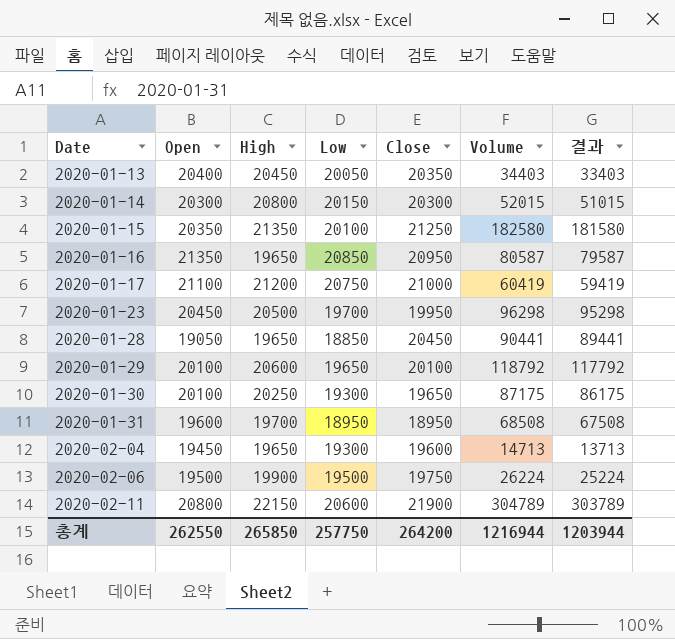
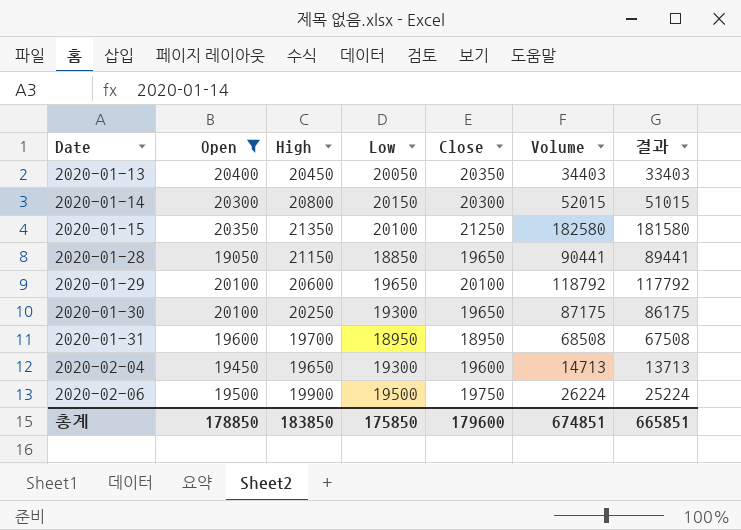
filter: none -> Open <= 20400
2020-01-28 | High: 19650 -> 21150
2020-01-28 | Close: 20450 -> 19650
총계 | Open: 262550 -> 178850
총계 | High: 265850 -> 183850
총계 | Low: 257750 -> 175850
총계 | Close: 264200 -> 179600
총계 | Volume: 1216944 -> 674851
총계 | 결과: 1203944 -> 665851

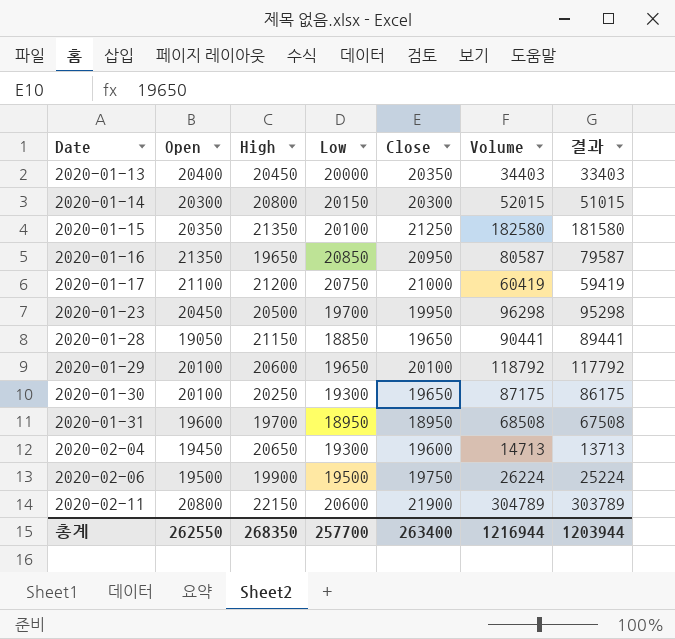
filter: Open <= 20400 -> none
2020-01-13 | Low: 20050 -> 20000
2020-02-04 | High: 19650 -> 20650
총계 | Open: 178850 -> 262550
총계 | High: 183850 -> 268350
총계 | Low: 175850 -> 257700
총계 | Close: 179600 -> 263400
총계 | Volume: 674851 -> 1216944
총계 | 결과: 665851 -> 1203944

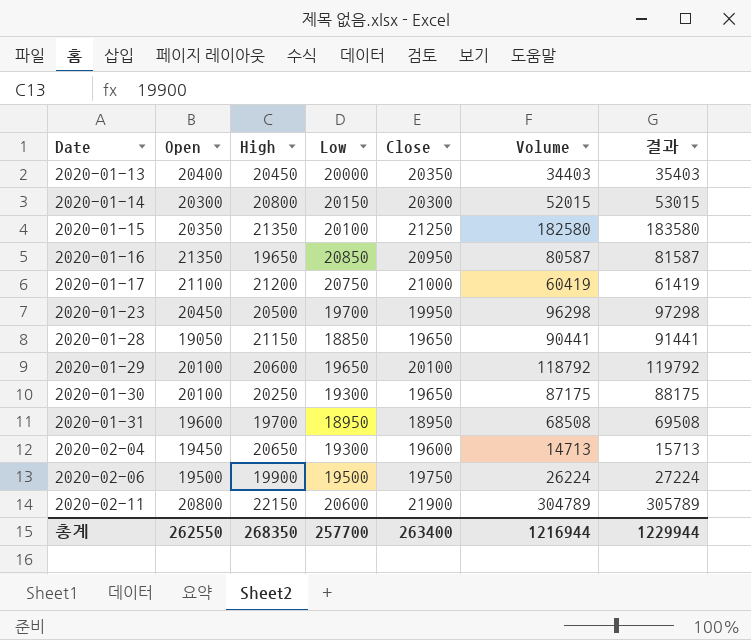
column 결과 | formula: [Volume] - 1000 -> [Volume] + 1000
총계 | 결과: 1203944 -> 1229944

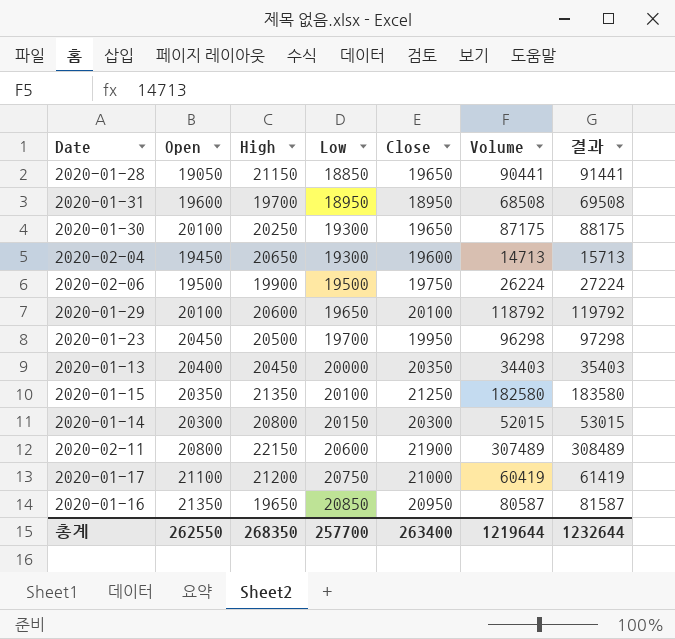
row order: Date ascending -> Low ascending
2020-02-11 | Volume: 304789 -> 307489
2020-02-11 | 결과: 305789 -> 308489
총계 | Volume: 1216944 -> 1219644
총계 | 결과: 1229944 -> 1232644

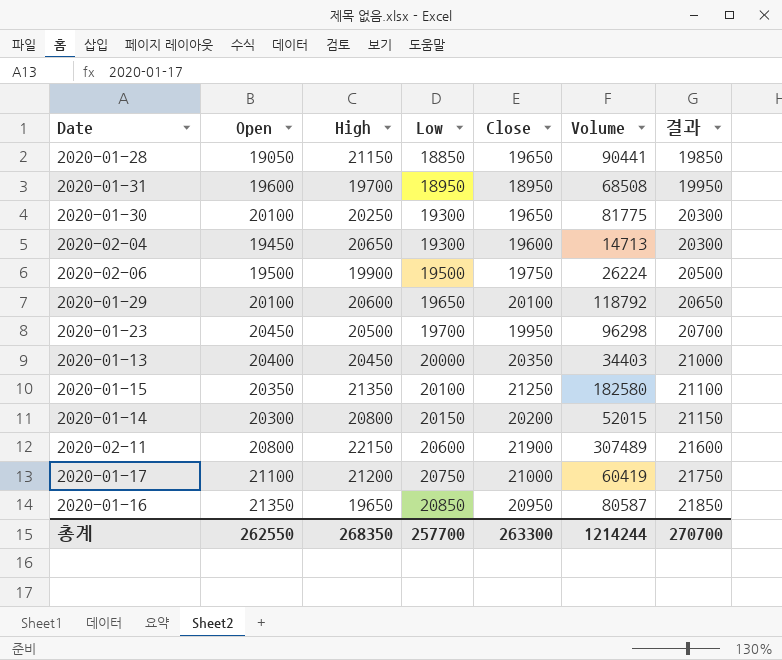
column 결과 | formula: [Volume] + 1000 -> [Low] + 1000
2020-01-30 | Volume: 87175 -> 81775
2020-01-14 | Close: 20300 -> 20200
총계 | Close: 263400 -> 263300
총계 | Volume: 1219644 -> 1214244
총계 | 결과: 1232644 -> 270700

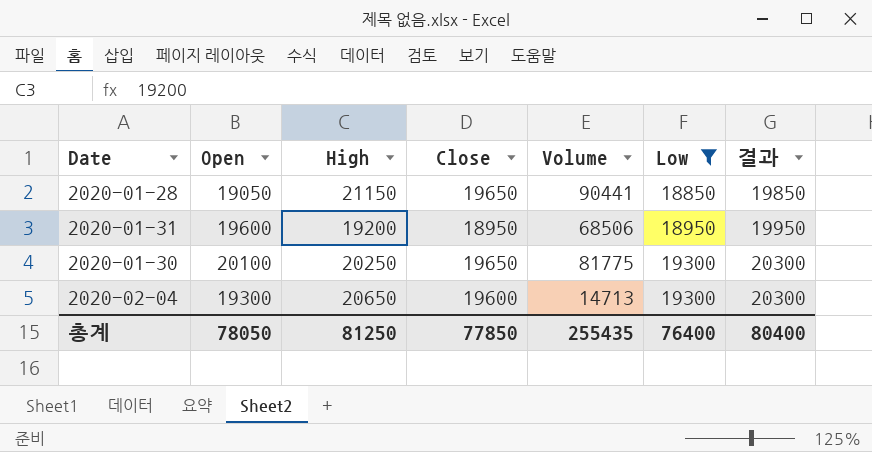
filter: none -> Low <= 19300
column Low | position: 4 -> 6
2020-01-31 | High: 19700 -> 19200
2020-01-31 | Volume: 68508 -> 68506
2020-02-04 | Open: 19450 -> 19300
총계 | Open: 262550 -> 78050
총계 | High: 268350 -> 81250
총계 | Close: 263300 -> 77850
총계 | Volume: 1214244 -> 255435
총계 | Low: 257700 -> 76400
총계 | 결과: 270700 -> 80400

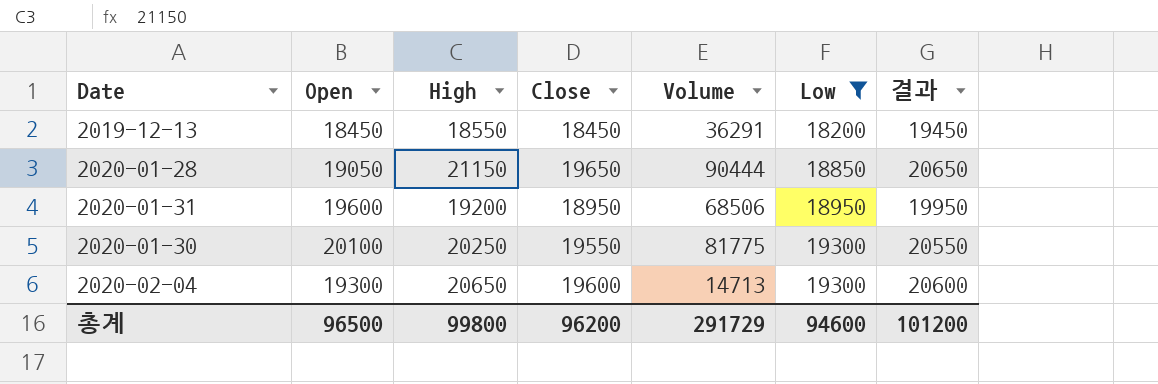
column 결과 | formula: [Low] + 1000 -> [Close] + 1000
row 2019-12-13: none -> 18450 | 18550 | 18450 | 36291 | 18200 | 19450
2020-01-28 | Volume: 90441 -> 90444
2020-01-30 | Close: 19650 -> 19550
총계 | Open: 78050 -> 96500
총계 | High: 81250 -> 99800
총계 | Close: 77850 -> 96200
총계 | Volume: 255435 -> 291729
총계 | Low: 76400 -> 94600
총계 | 결과: 80400 -> 101200

